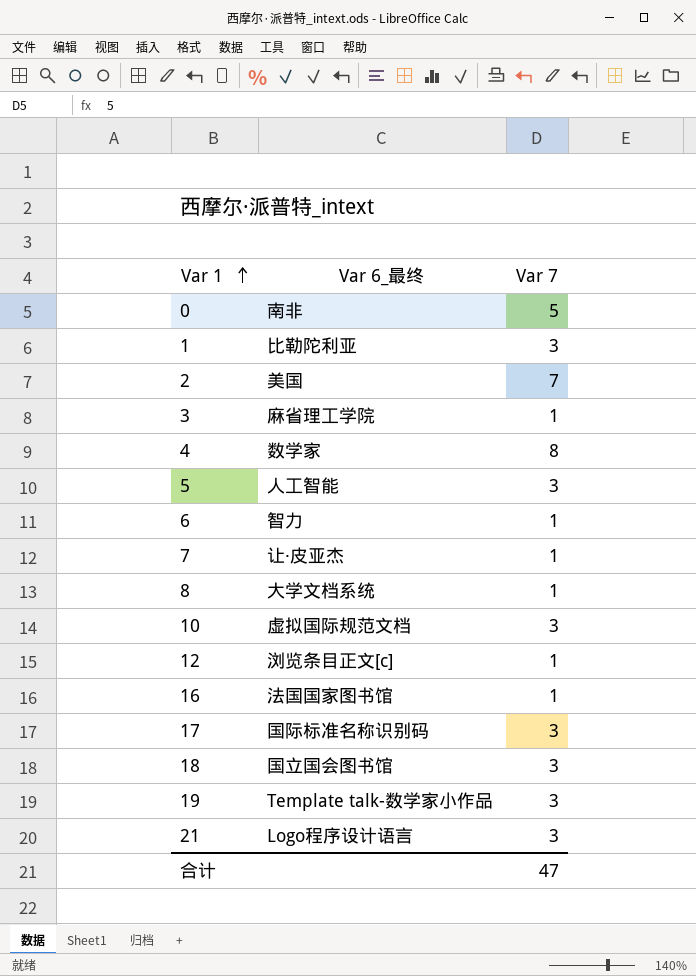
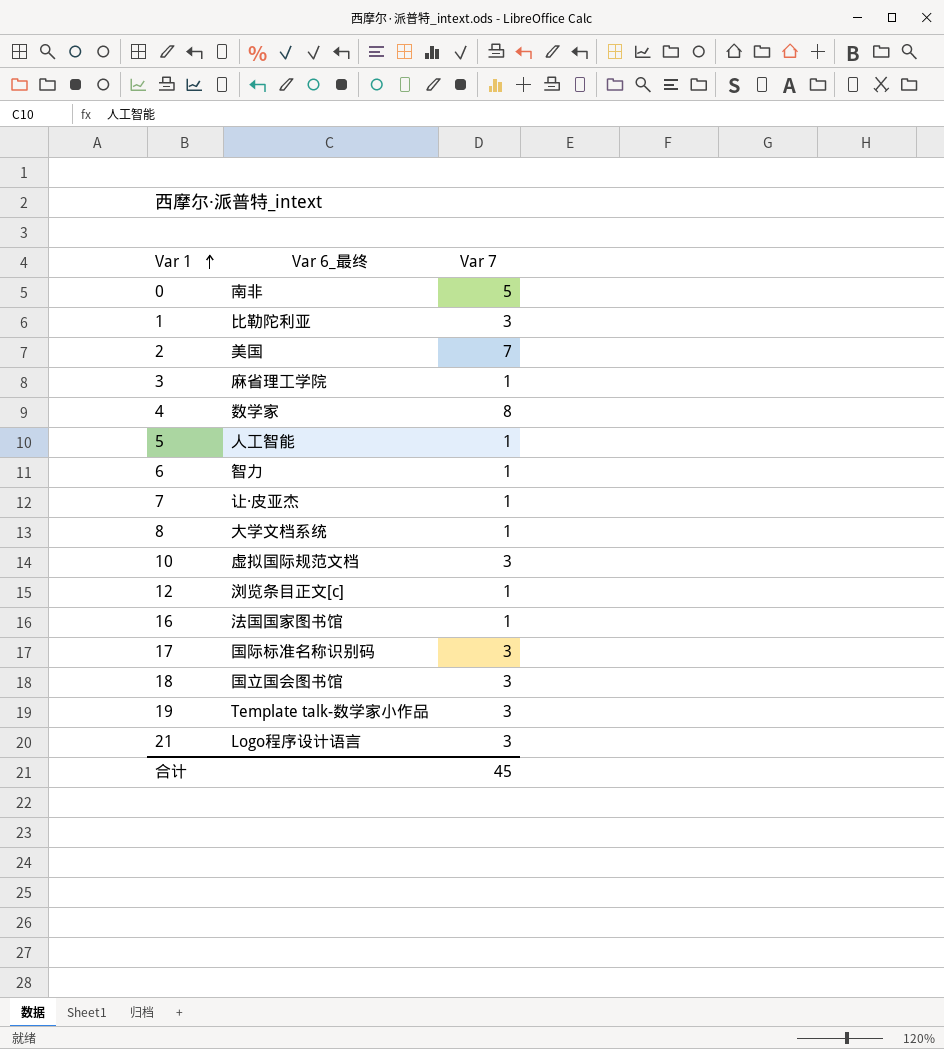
5 | Var 7: 3 -> 1
合计 | Var 7: 47 -> 45

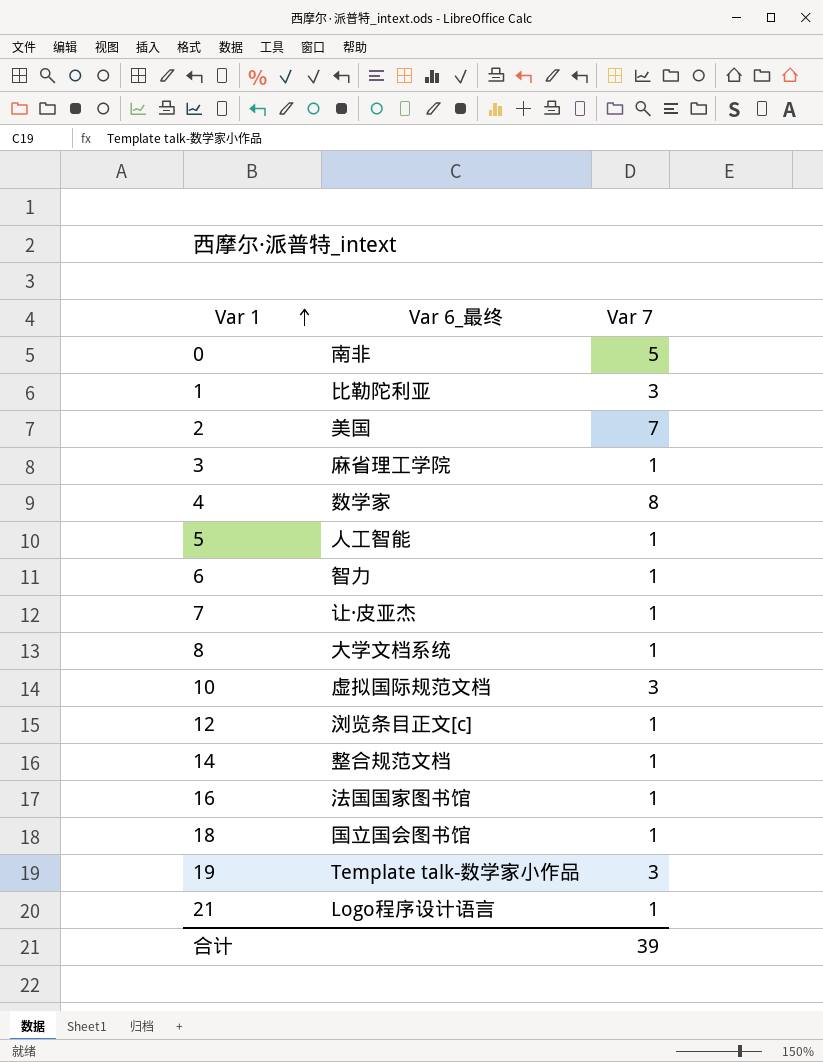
row 17: 国际标准名称识别码 | 3 -> none
row 14: none -> 整合规范文档 | 1
18 | Var 7: 3 -> 1
21 | Var 7: 3 -> 1
合计 | Var 7: 45 -> 39

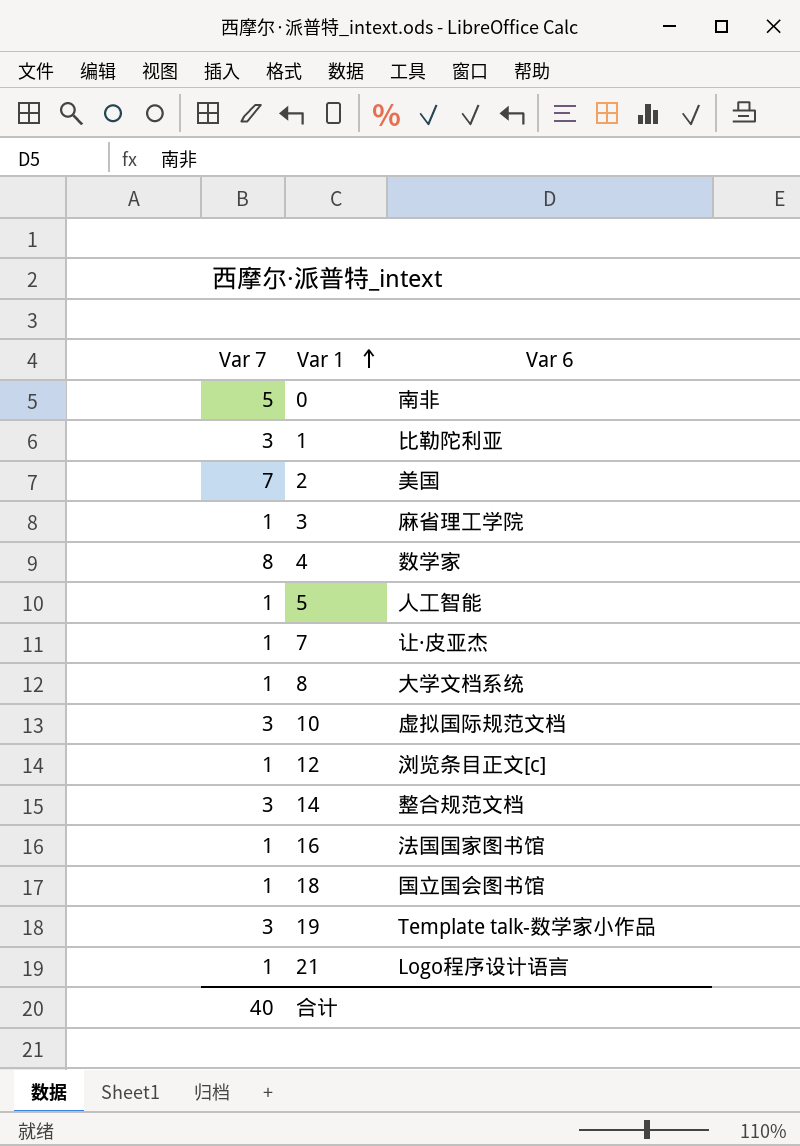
column Var 7 | position: 3 -> 1
column name: Var 6_最终 -> Var 6
row 6: 智力 | 1 -> none
14 | Var 7: 1 -> 3
合计 | Var 7: 39 -> 40

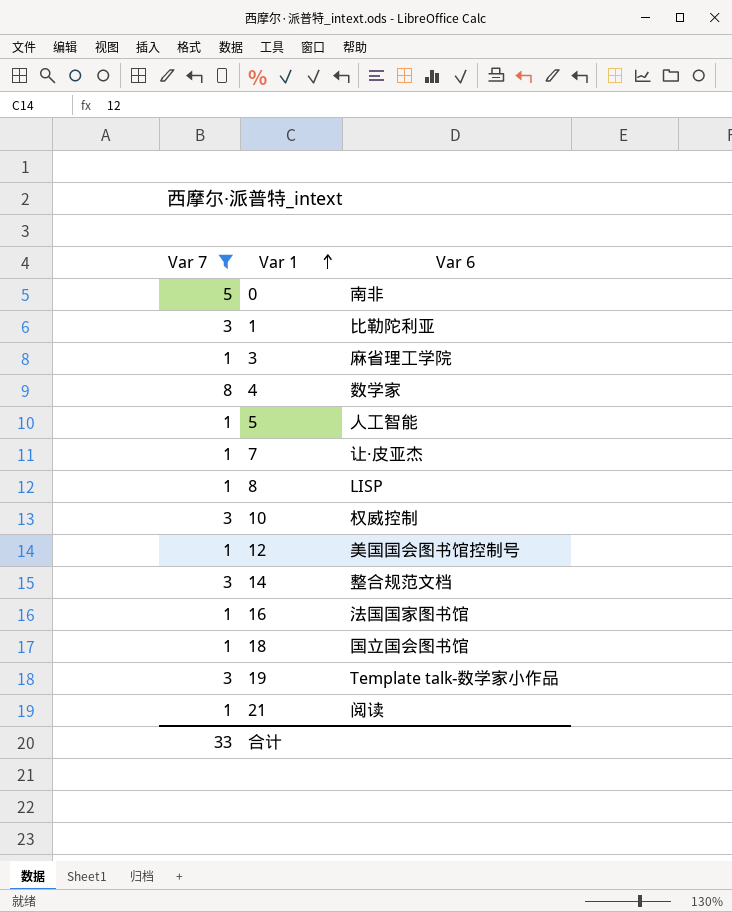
filter: none -> Var 7 != 7
8 | Var 6: 大学文档系统 -> LISP
10 | Var 6: 虚拟国际规范文档 -> 权威控制
12 | Var 6: 浏览条目正文[c] -> 美国国会图书馆控制号
21 | Var 6: Logo程序设计语言 -> 阅读
合计 | Var 7: 40 -> 33

